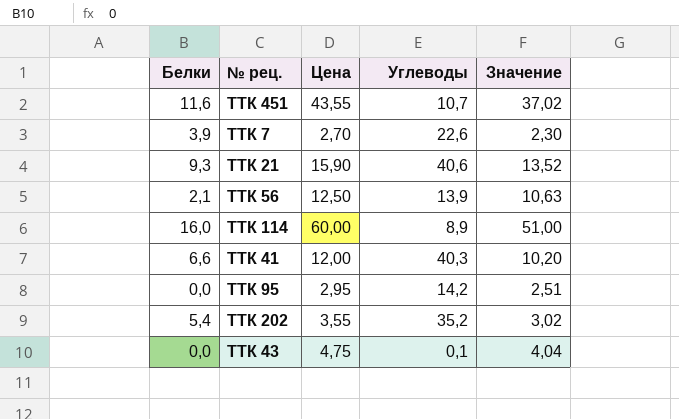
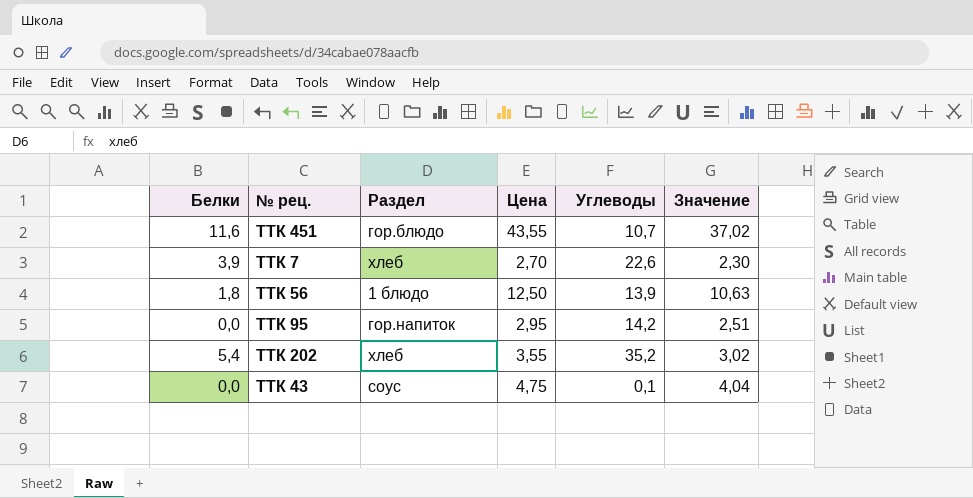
column Раздел | position: none -> 3
row ТТК 21: 9,3 | 15,90 | 40,6 | 13,52 -> none
row ТТК 114: 16,0 | 60,00 | 8,9 | 51,00 -> none
row ТТК 41: 6,6 | 12,00 | 40,3 | 10,20 -> none
ТТК 56 | Белки: 2,1 -> 1,8

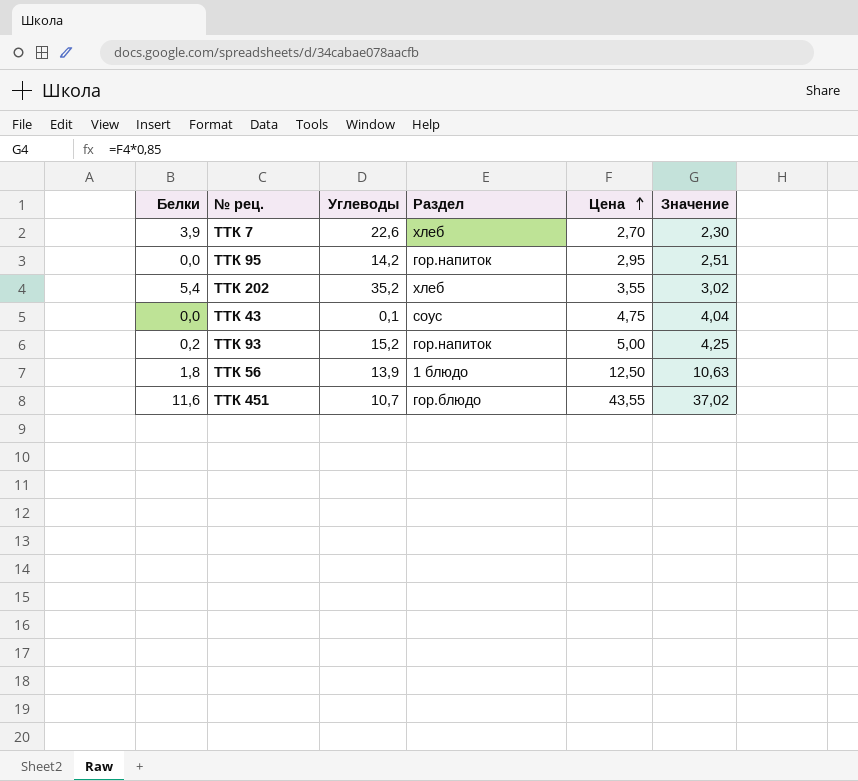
row order: none -> Цена ascending
column Углеводы | position: 5 -> 3
row ТТК 93: none -> 0,2 | 15,2 | гор.напиток | 5,00 | 4,25

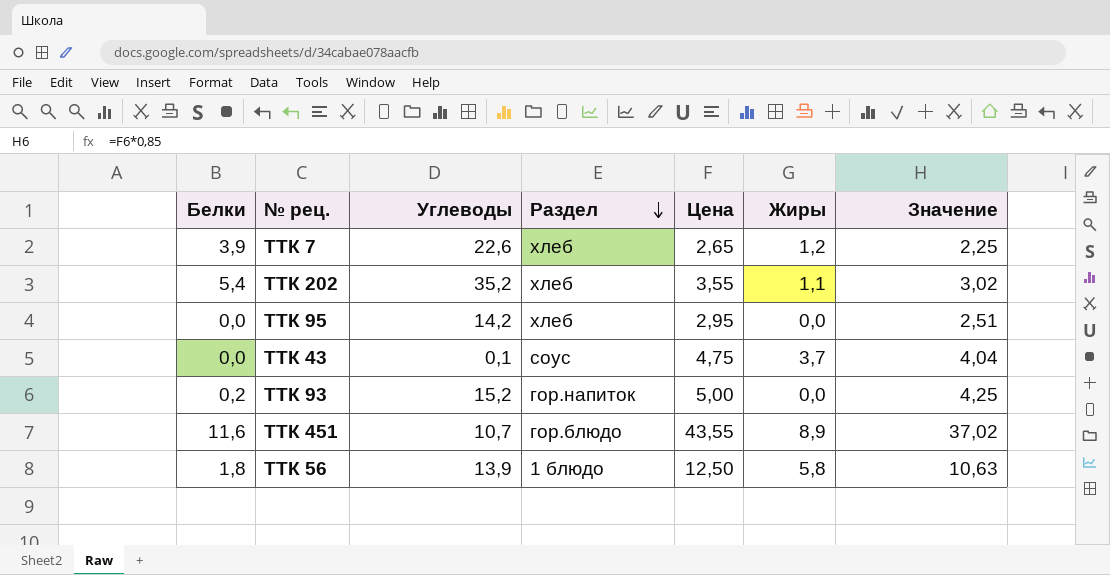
row order: Цена ascending -> Раздел descending
column Жиры | position: none -> 6
ТТК 7 | Цена: 2,70 -> 2,65
ТТК 7 | Значение: 2,30 -> 2,25
ТТК 95 | Раздел: гор.напиток -> хлеб

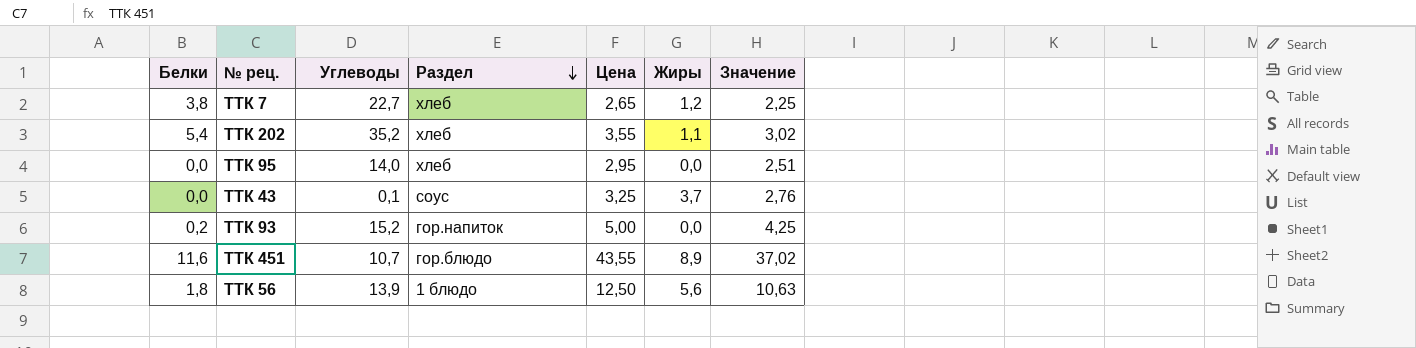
ТТК 7 | Белки: 3,9 -> 3,8
ТТК 7 | Углеводы: 22,6 -> 22,7
ТТК 95 | Углеводы: 14,2 -> 14,0
ТТК 43 | Цена: 4,75 -> 3,25
ТТК 43 | Значение: 4,04 -> 2,76
ТТК 56 | Жиры: 5,8 -> 5,6

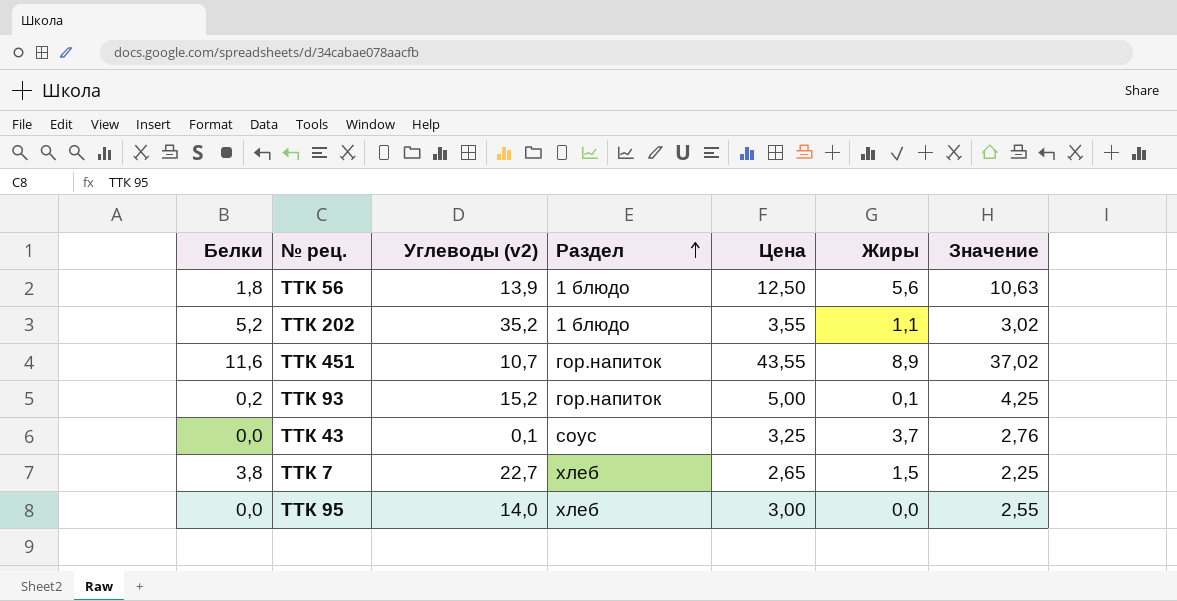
row order: Раздел descending -> Раздел ascending
column name: Углеводы -> Углеводы (v2)
ТТК 202 | Белки: 5,4 -> 5,2
ТТК 202 | Раздел: хлеб -> 1 блюдо
ТТК 451 | Раздел: гор.блюдо -> гор.напиток
ТТК 93 | Жиры: 0,0 -> 0,1
ТТК 7 | Жиры: 1,2 -> 1,5
ТТК 95 | Цена: 2,95 -> 3,00
ТТК 95 | Значение: 2,51 -> 2,55

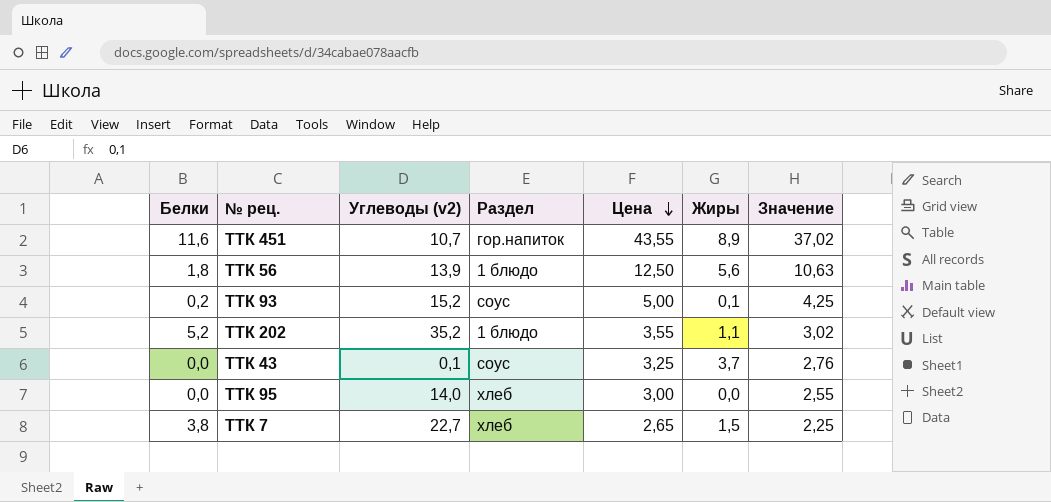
row order: Раздел ascending -> Цена descending
ТТК 93 | Раздел: гор.напиток -> соус

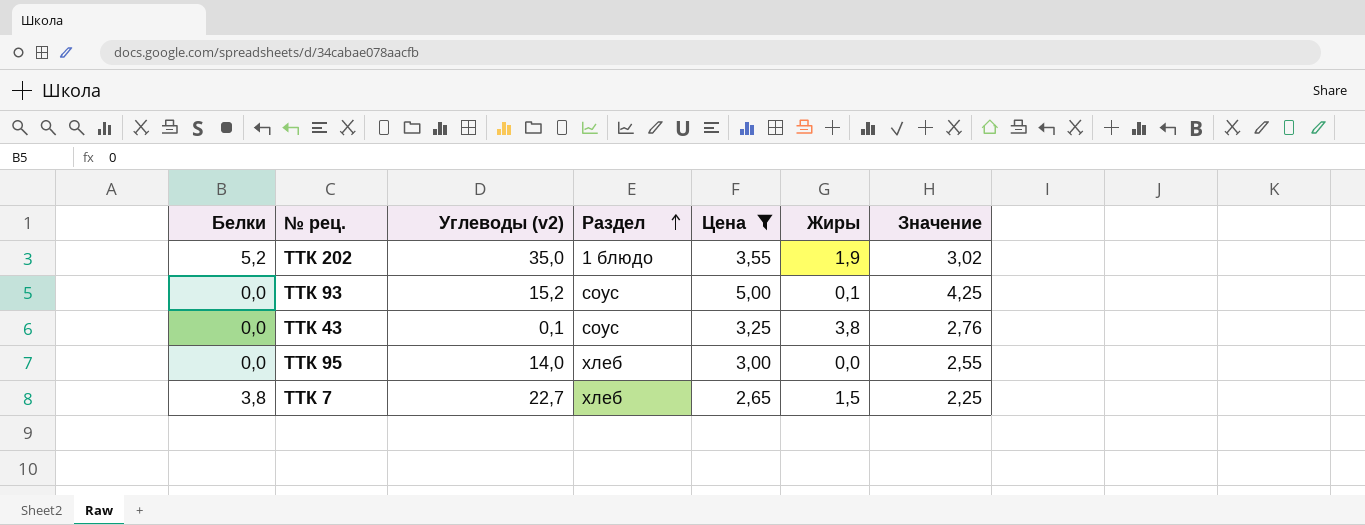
filter: none -> Цена <= 5,00
row order: Цена descending -> Раздел ascending
ТТК 202 | Углеводы (v2): 35,2 -> 35,0
ТТК 202 | Жиры: 1,1 -> 1,9
ТТК 93 | Белки: 0,2 -> 0,0
ТТК 43 | Жиры: 3,7 -> 3,8

